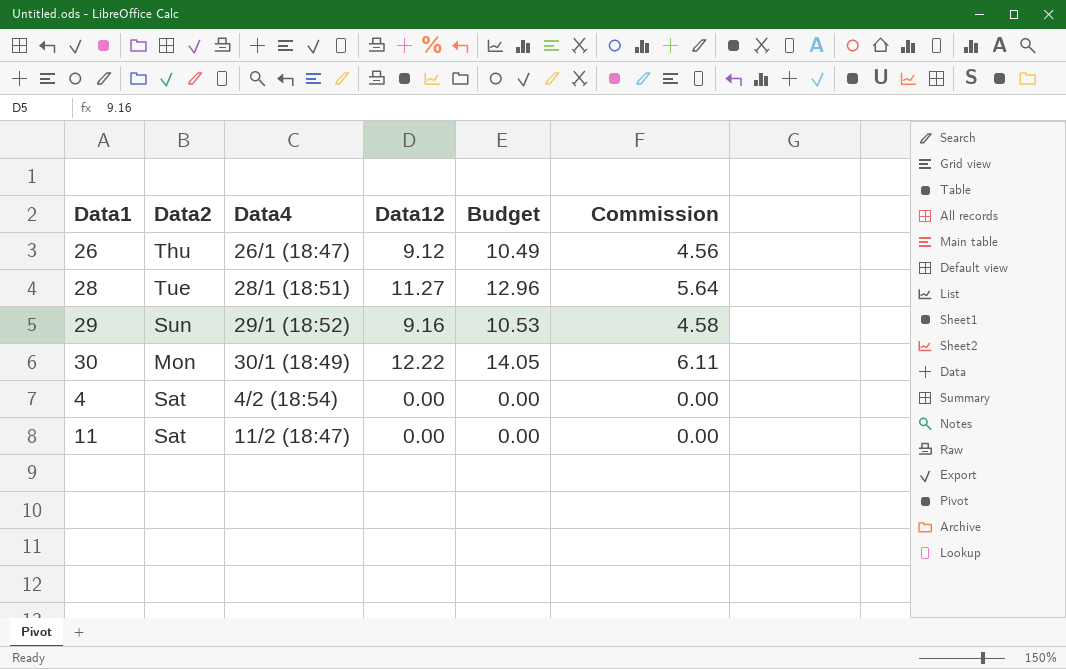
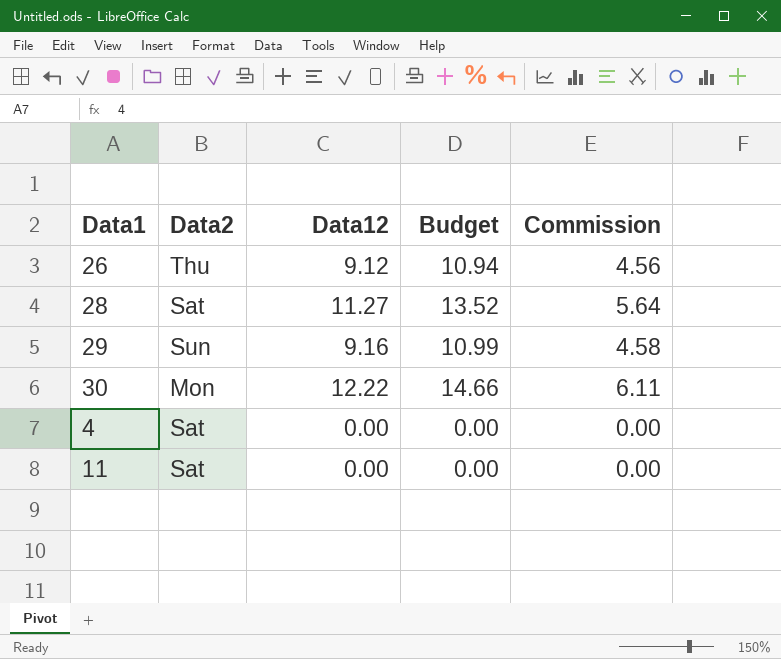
column Data4 | position: 3 -> none
column Budget | formula: [Data12] * 1.15 -> [Data12] * 1.2
28 | Data2: Tue -> Sat

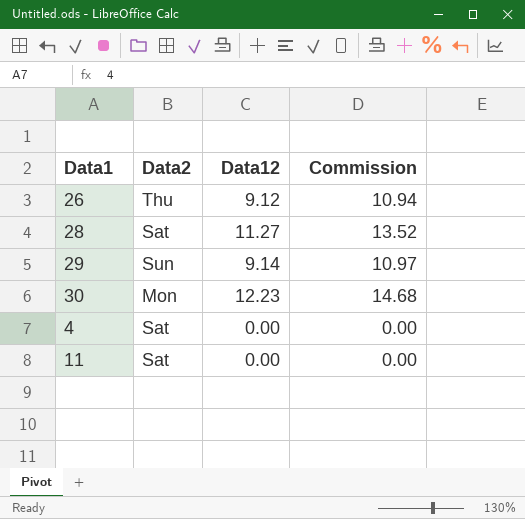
column Budget | formula: [Data12] * 1.2 -> none
column Commission | formula: [Data12] * 0.5 -> [Data12] * 1.2
29 | Data12: 9.16 -> 9.14
30 | Data12: 12.22 -> 12.23

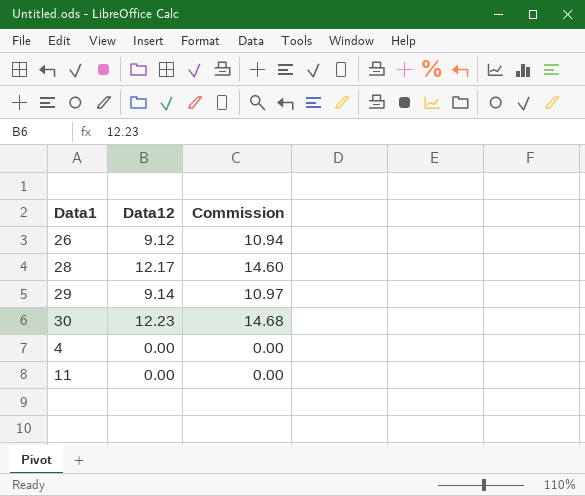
column Data2 | position: 2 -> none
28 | Data12: 11.27 -> 12.17
28 | Commission: 13.52 -> 14.60

